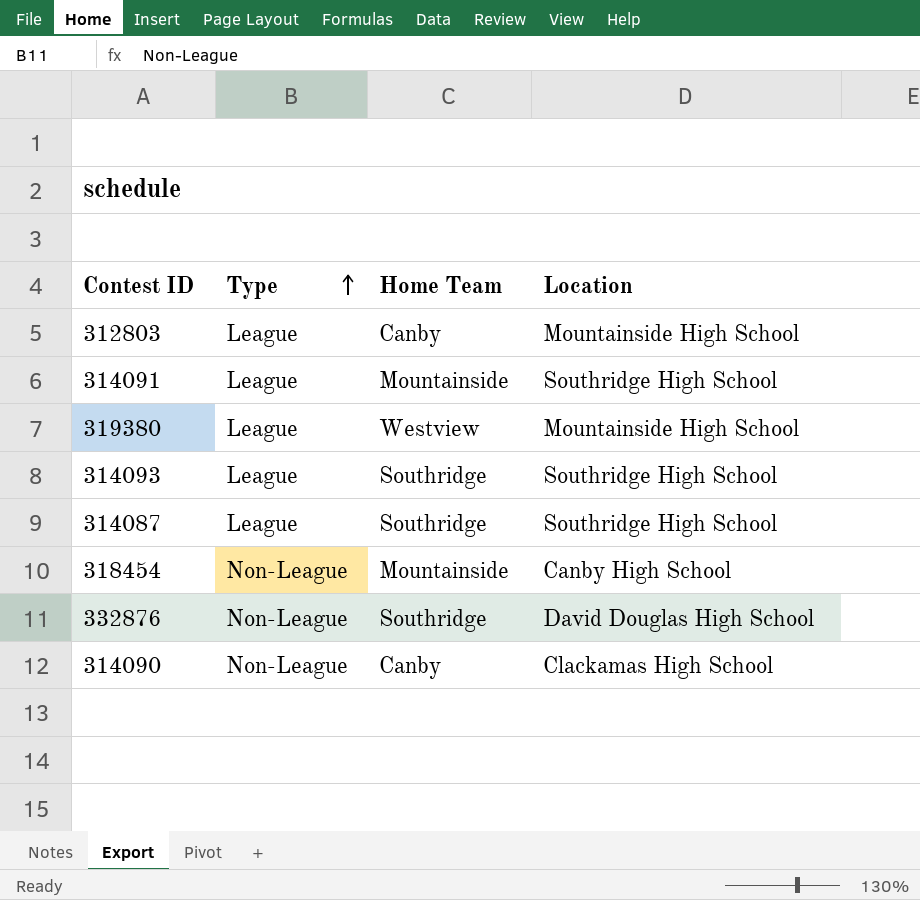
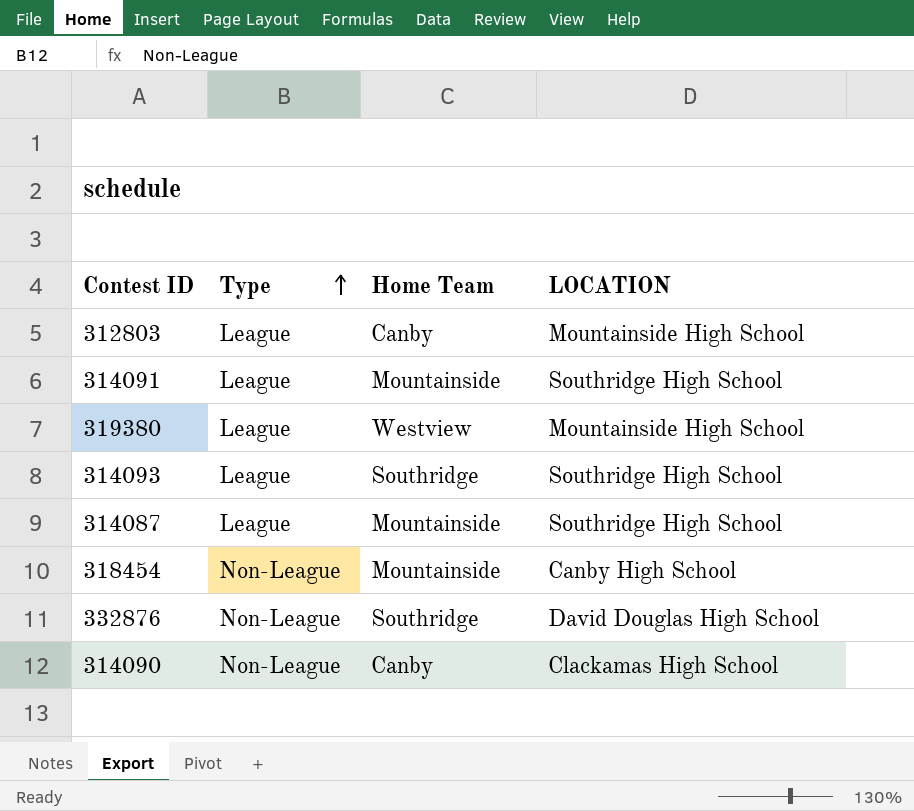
column name: Location -> LOCATION
314087 | Home Team: Southridge -> Mountainside

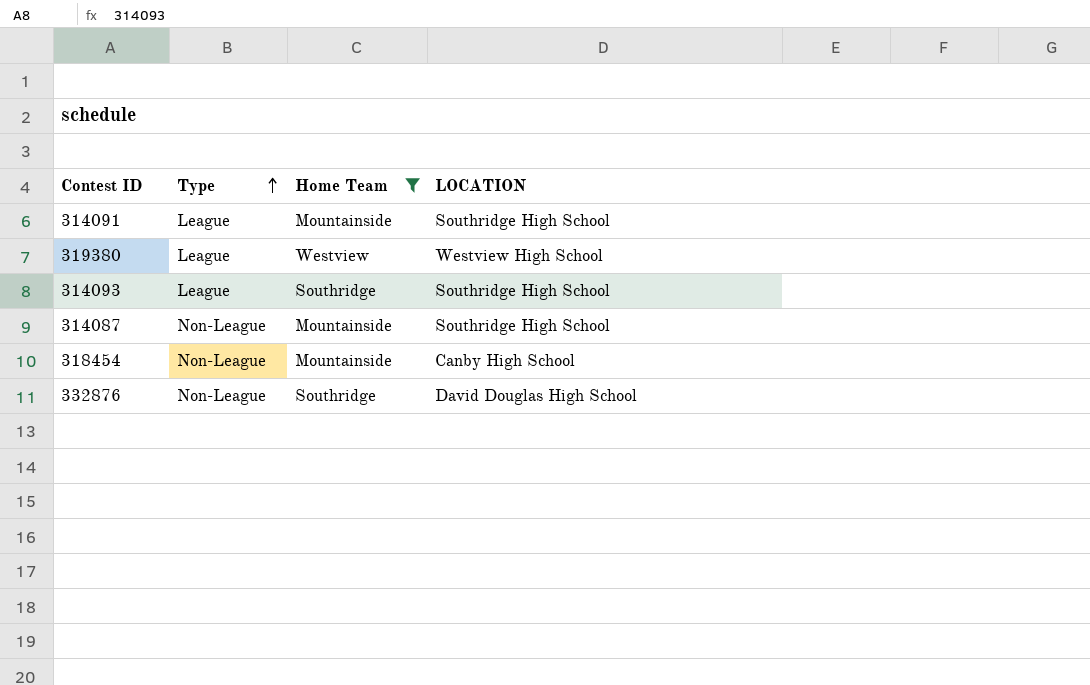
filter: none -> Home Team != Canby
319380 | LOCATION: Mountainside High School -> Westview High School
314087 | Type: League -> Non-League

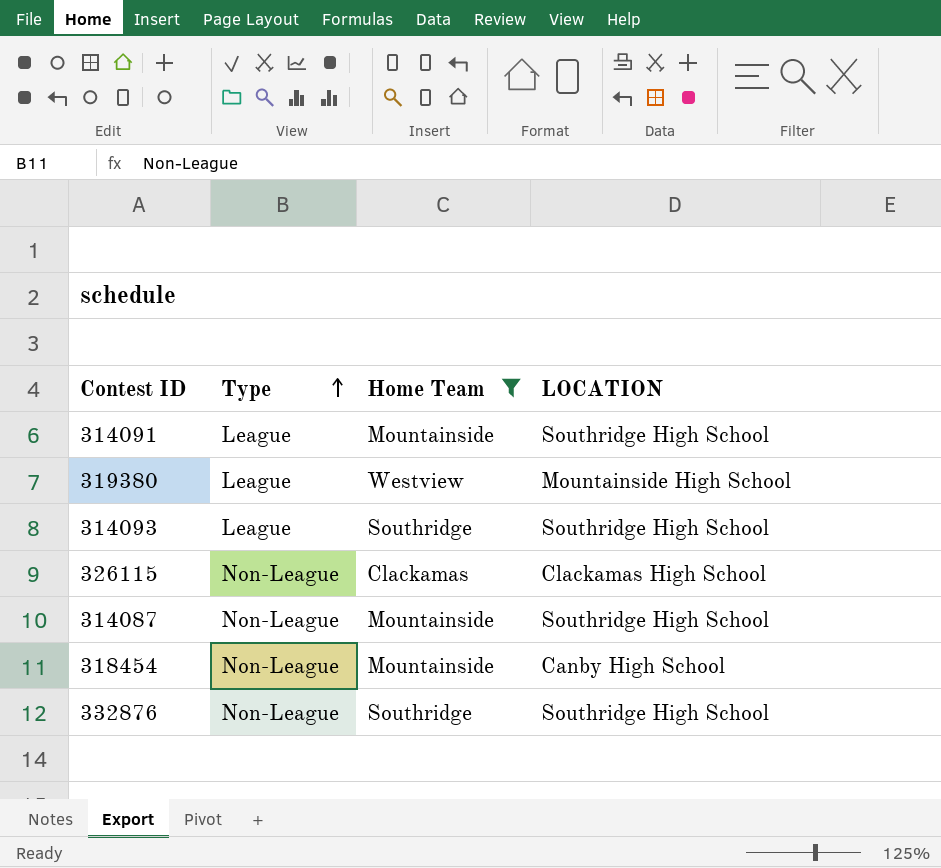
319380 | LOCATION: Westview High School -> Mountainside High School
row 326115: none -> Non-League | Clackamas | Clackamas High School
332876 | LOCATION: David Douglas High School -> Southridge High School

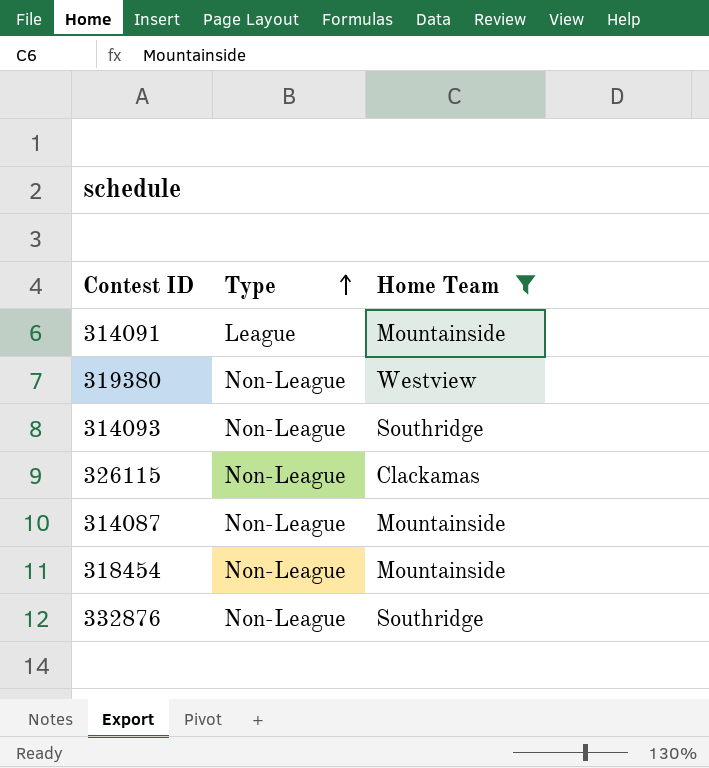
column LOCATION | position: 4 -> none
319380 | Type: League -> Non-League
314093 | Type: League -> Non-League

